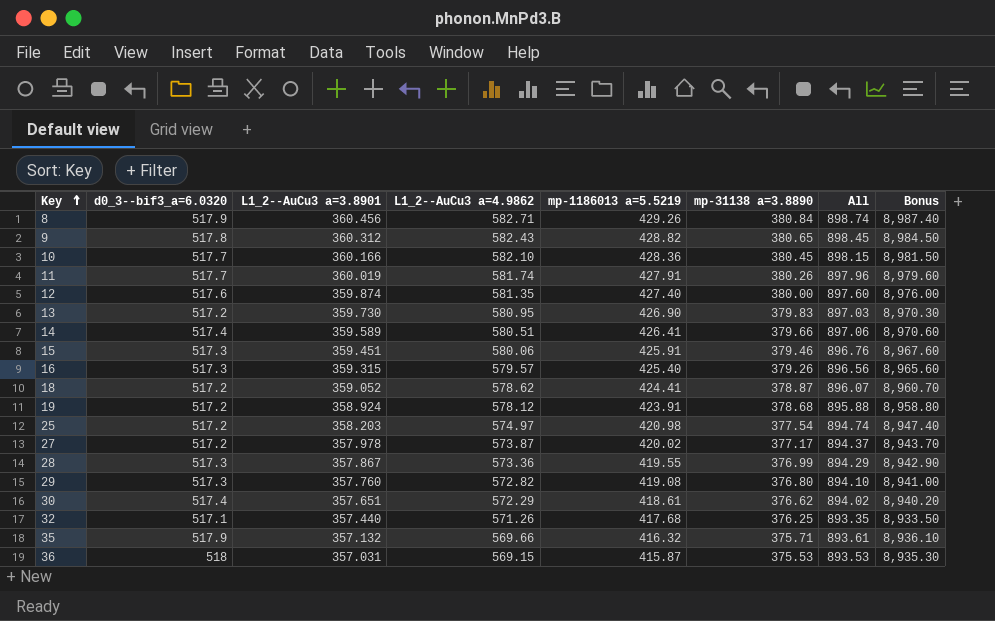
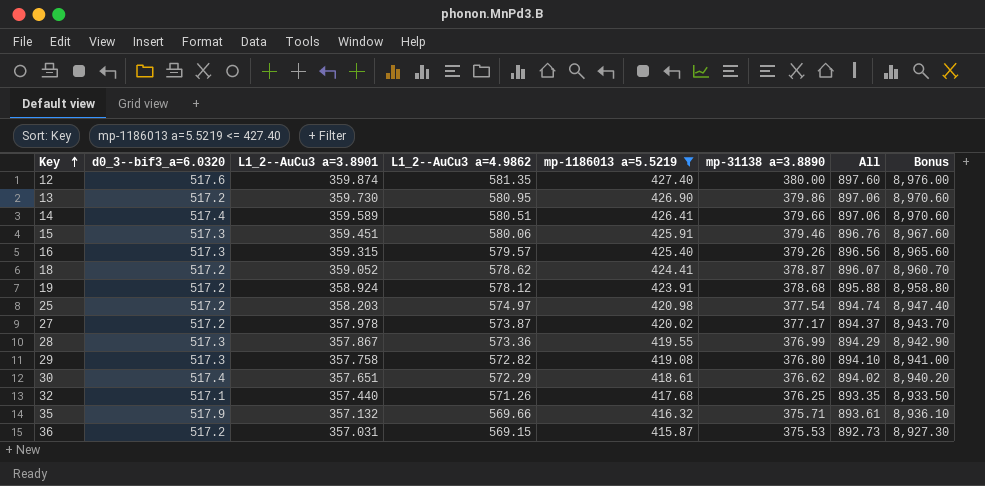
filter: none -> mp-1186013 a=5.5219 <= 427.40
13 | mp-31138 a=3.8890: 379.83 -> 379.86
13 | All: 897.03 -> 897.06
13 | Bonus: 8,970.30 -> 8,970.60
29 | L1_2--AuCu3 a=3.8901: 357.760 -> 357.758
36 | d0_3--bif3_a=6.0320: 518 -> 517.2
36 | All: 893.53 -> 892.73
36 | Bonus: 8,935.30 -> 8,927.30

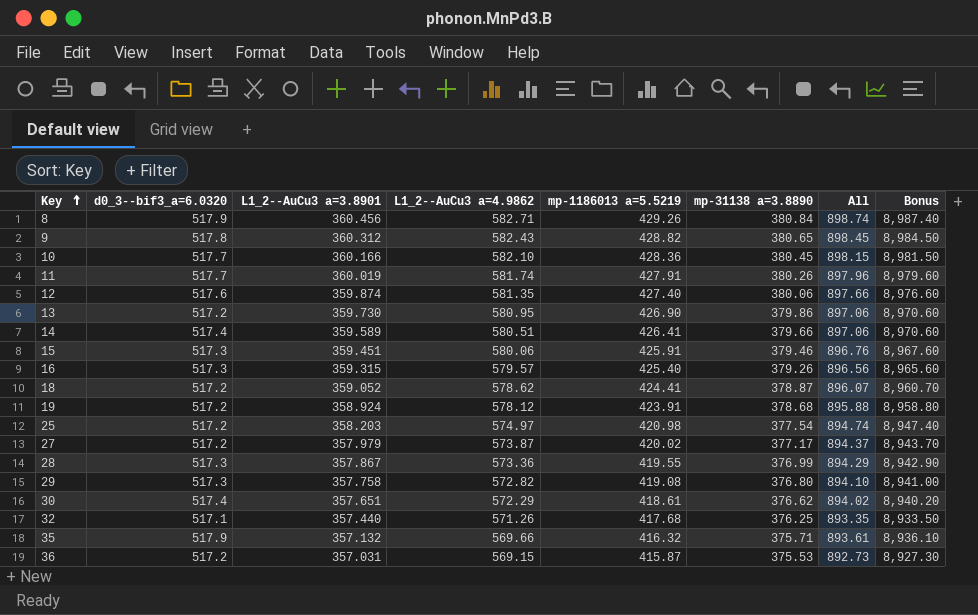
filter: mp-1186013 a=5.5219 <= 427.40 -> none
12 | mp-31138 a=3.8890: 380.00 -> 380.06
12 | All: 897.60 -> 897.66
12 | Bonus: 8,976.00 -> 8,976.60
27 | L1_2--AuCu3 a=3.8901: 357.978 -> 357.979

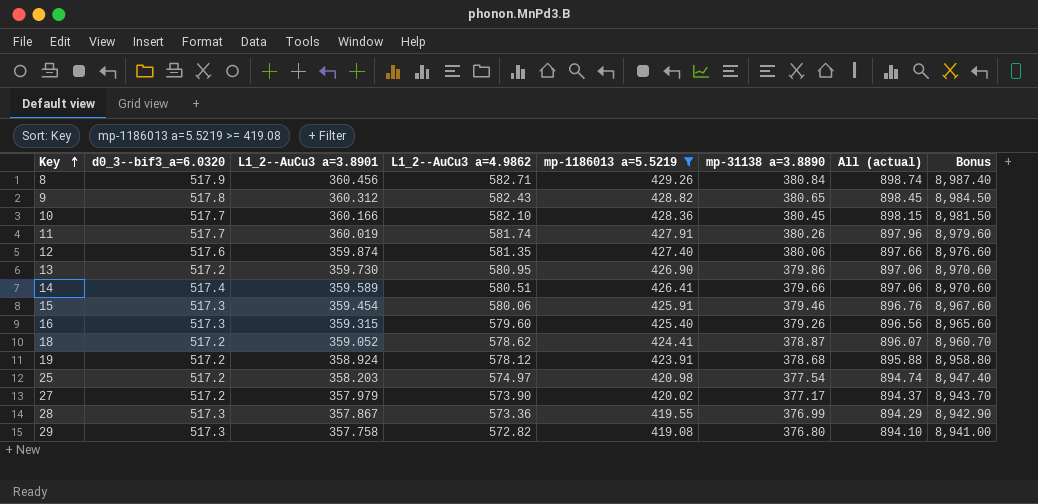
filter: none -> mp-1186013 a=5.5219 >= 419.08
column name: All -> All (actual)
15 | L1_2--AuCu3 a=3.8901: 359.451 -> 359.454
16 | L1_2--AuCu3 a=4.9862: 579.57 -> 579.60
27 | L1_2--AuCu3 a=4.9862: 573.87 -> 573.90

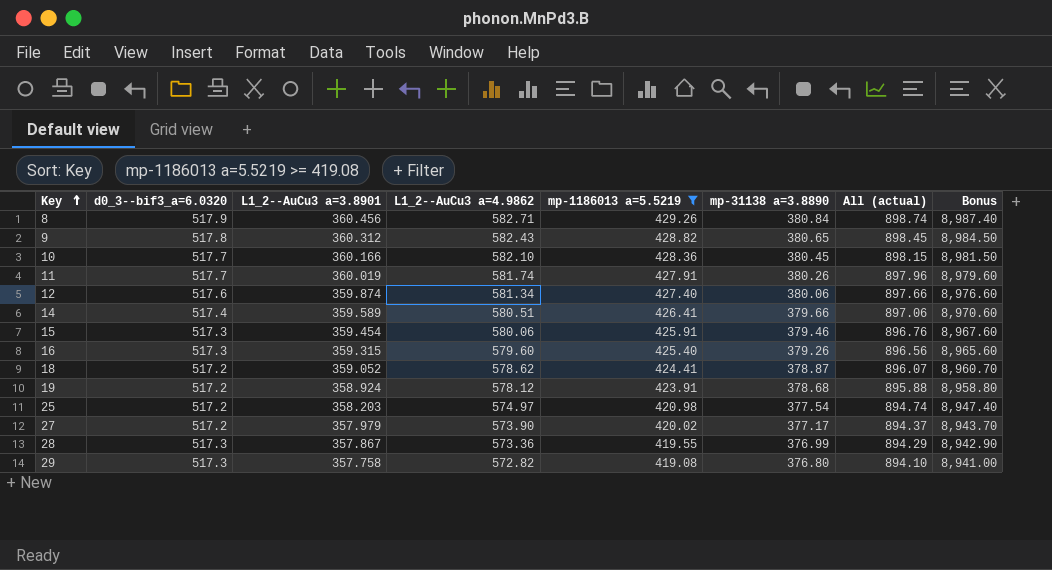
row 13: 517.2 | 359.730 | 580.95 | 426.90 | 379.86 | 897.06 | 8,970.60 -> none
12 | L1_2--AuCu3 a=4.9862: 581.35 -> 581.34

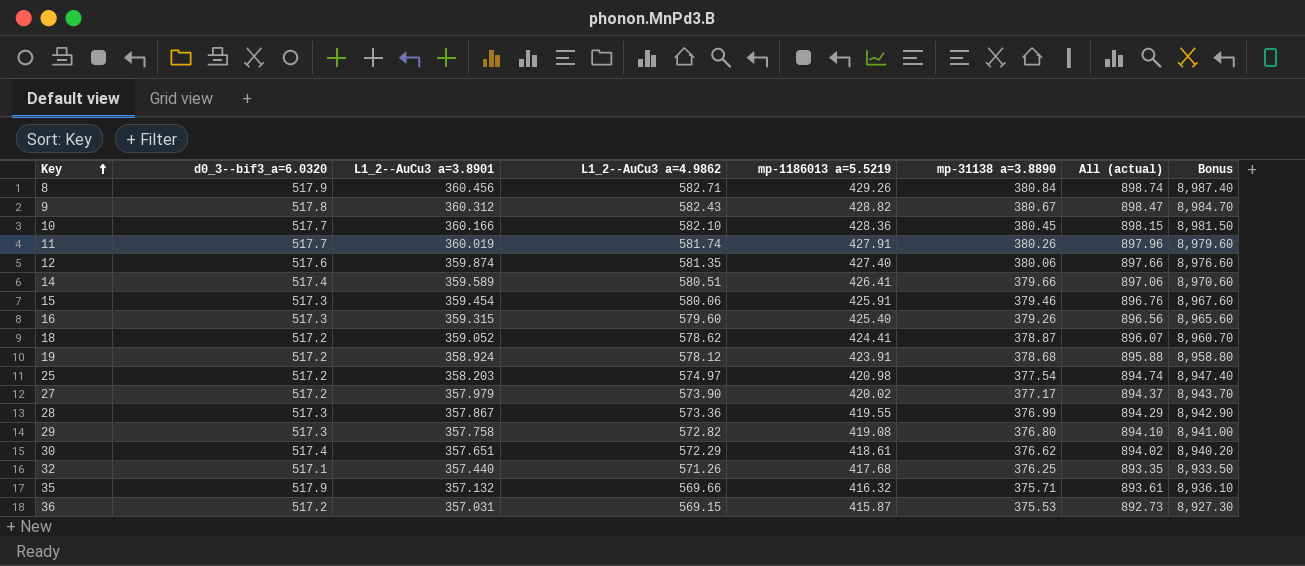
filter: mp-1186013 a=5.5219 >= 419.08 -> none
9 | mp-31138 a=3.8890: 380.65 -> 380.67
9 | All (actual): 898.45 -> 898.47
9 | Bonus: 8,984.50 -> 8,984.70
12 | L1_2--AuCu3 a=4.9862: 581.34 -> 581.35

